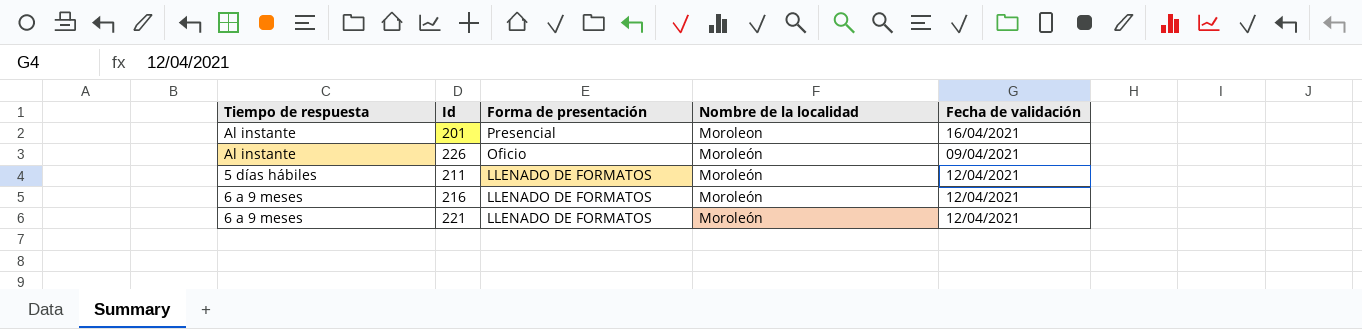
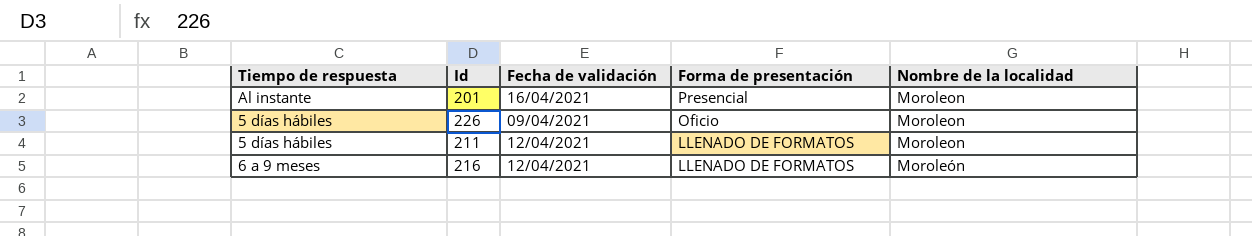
column Fecha de validación | position: 5 -> 3
row 221: 6 a 9 meses | LLENADO DE FORMATOS | Moroleón | 12/04/2021 -> none
226 | Tiempo de respuesta: Al instante -> 5 días hábiles
226 | Nombre de la localidad: Moroleón -> Moroleon
211 | Nombre de la localidad: Moroleón -> Moroleon

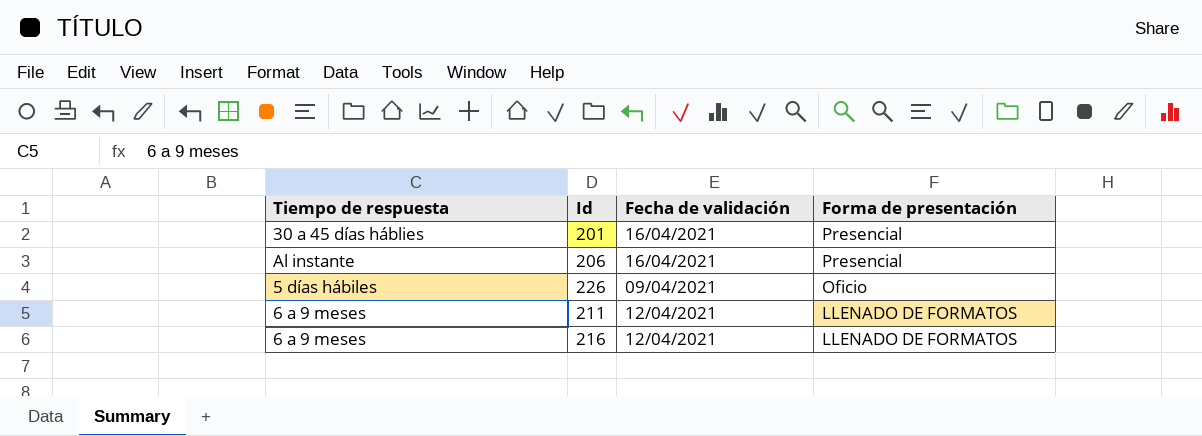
column Nombre de la localidad | position: 5 -> none
201 | Tiempo de respuesta: Al instante -> 30 a 45 días háblies
row 206: none -> Al instante | 16/04/2021 | Presencial
211 | Tiempo de respuesta: 5 días hábiles -> 6 a 9 meses

